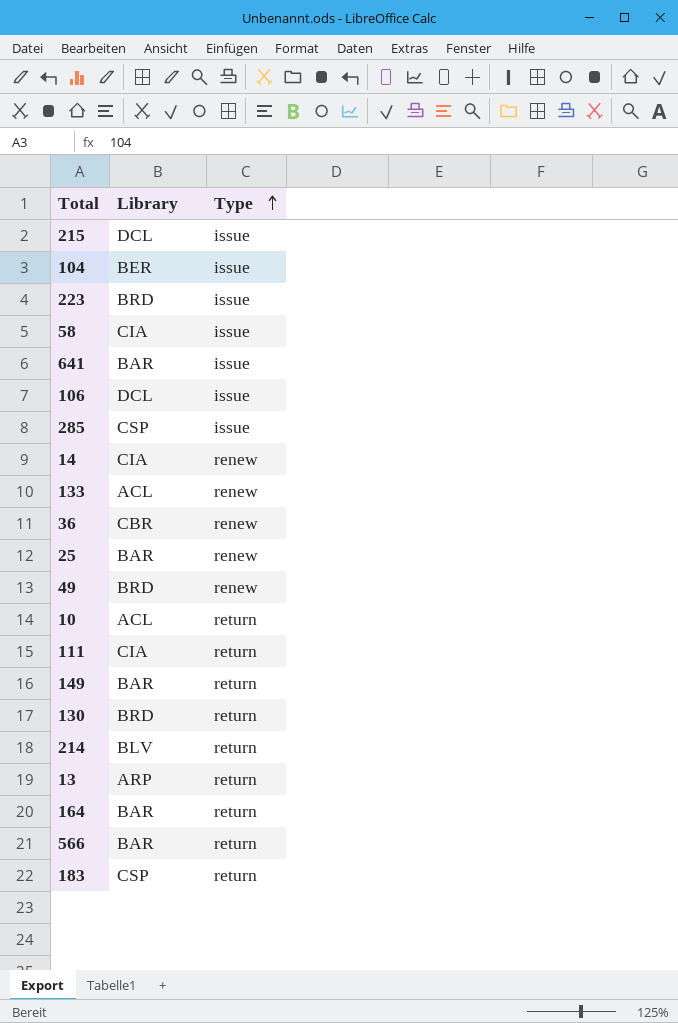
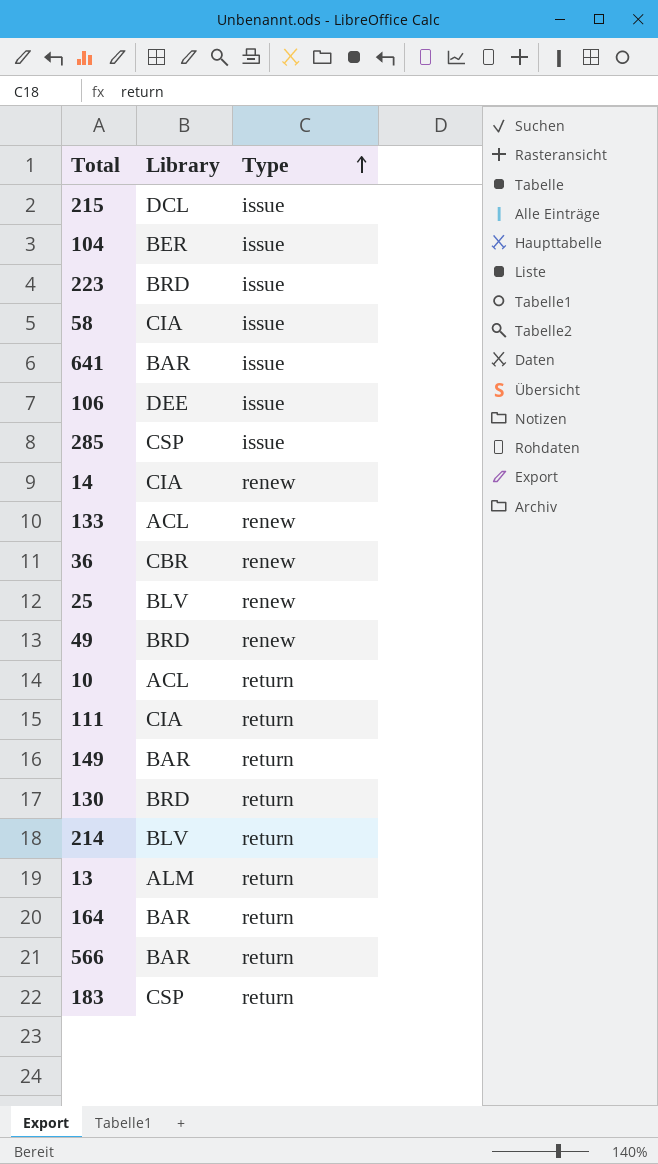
106 | Library: DCL -> DEE
25 | Library: BAR -> BLV
13 | Library: ARP -> ALM

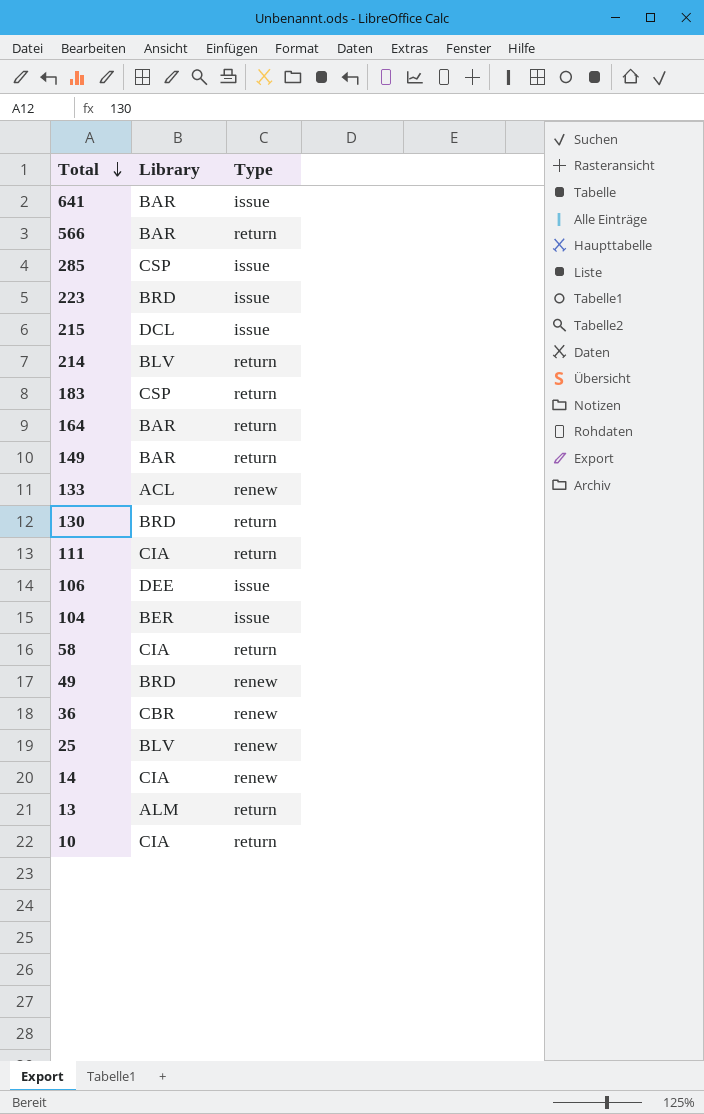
row order: Type ascending -> Total descending
58 | Type: issue -> return
10 | Library: ACL -> CIA

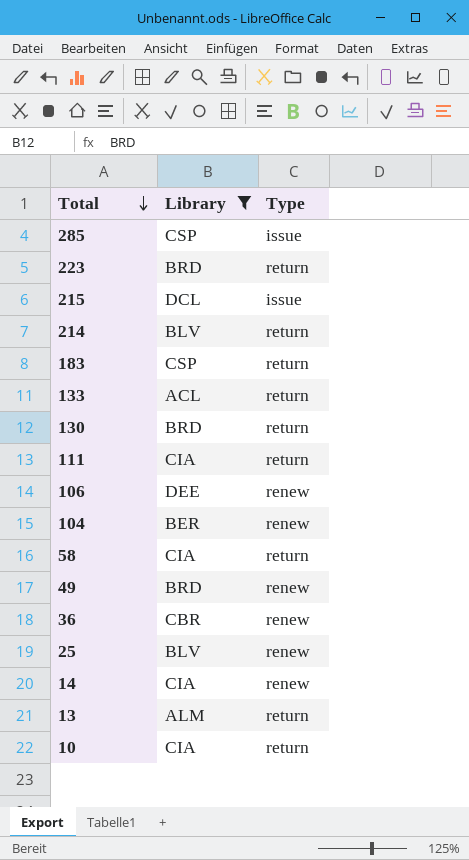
filter: none -> Library != BAR
223 | Type: issue -> return
133 | Type: renew -> return
106 | Type: issue -> renew
104 | Type: issue -> renew

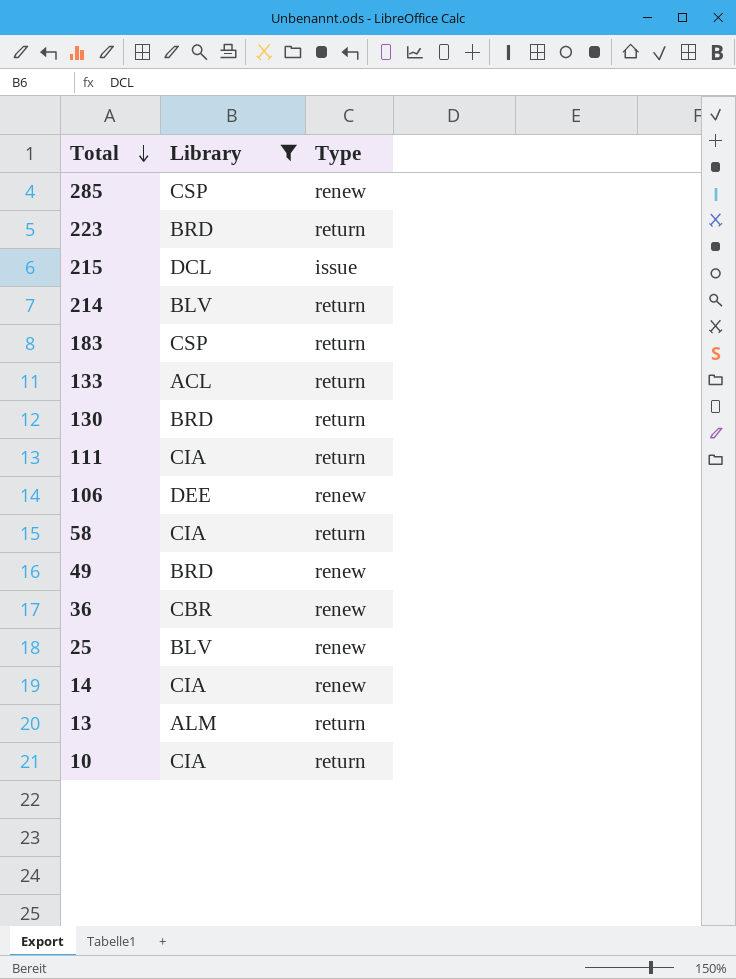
row 104: BER | renew -> none
285 | Type: issue -> renew

